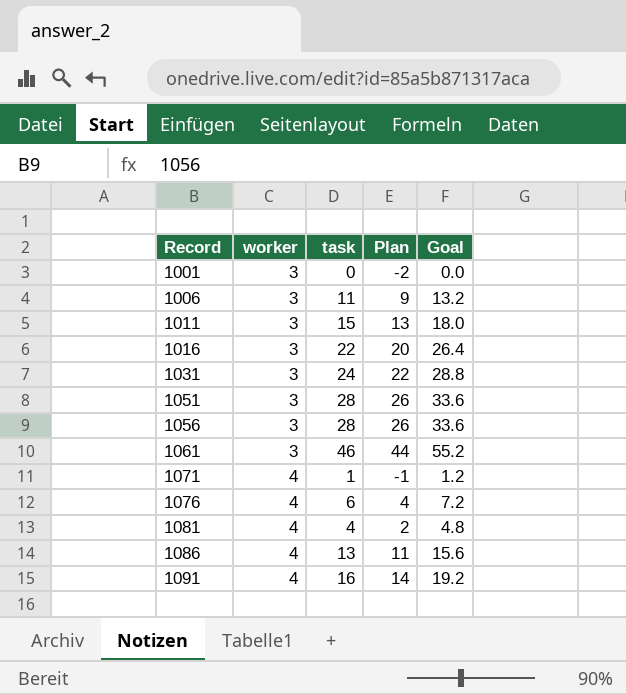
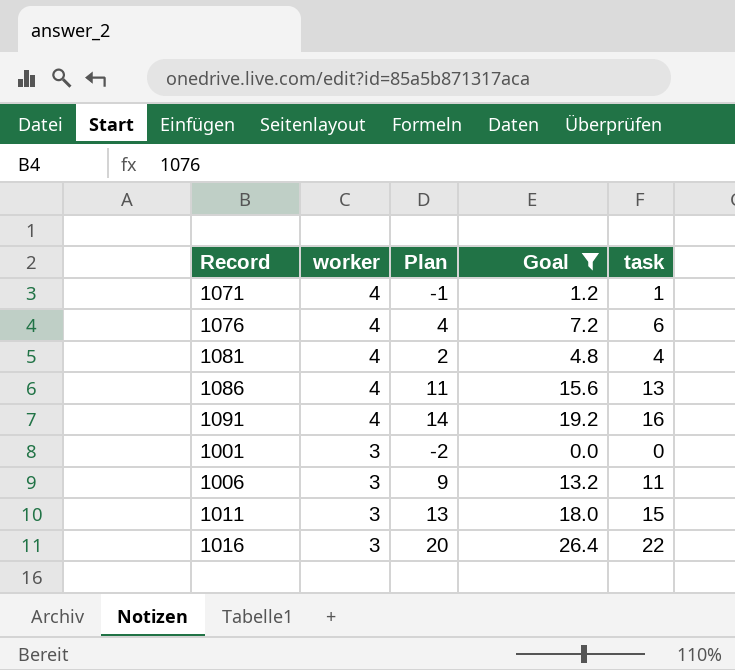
filter: none -> Goal <= 26.4
row order: Record ascending -> worker descending
column task | position: 3 -> 5

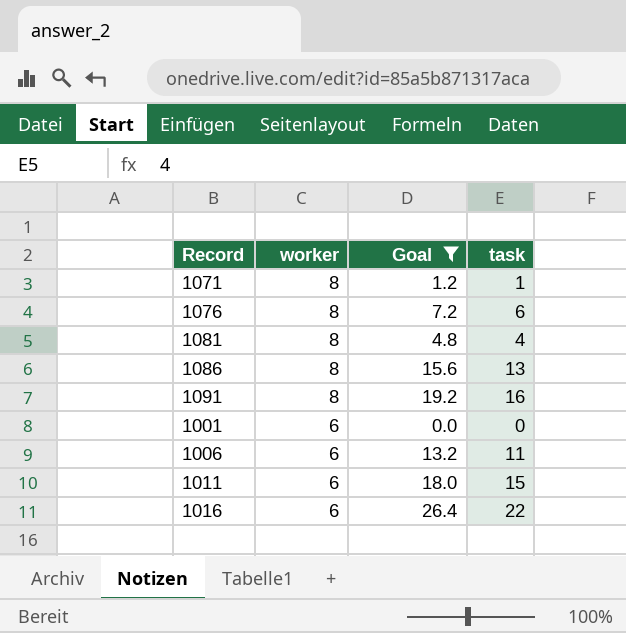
column Plan | formula: [task] - 2 -> none
1071 | worker: 4 -> 8
1076 | worker: 4 -> 8
1081 | worker: 4 -> 8
1086 | worker: 4 -> 8
1091 | worker: 4 -> 8
1001 | worker: 3 -> 6
1006 | worker: 3 -> 6
1011 | worker: 3 -> 6
1016 | worker: 3 -> 6

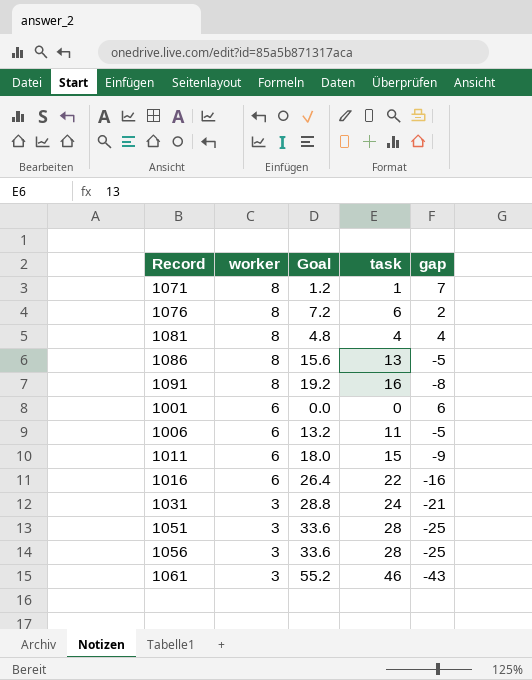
filter: Goal <= 26.4 -> none
column gap | formula: none -> [worker] - [task]

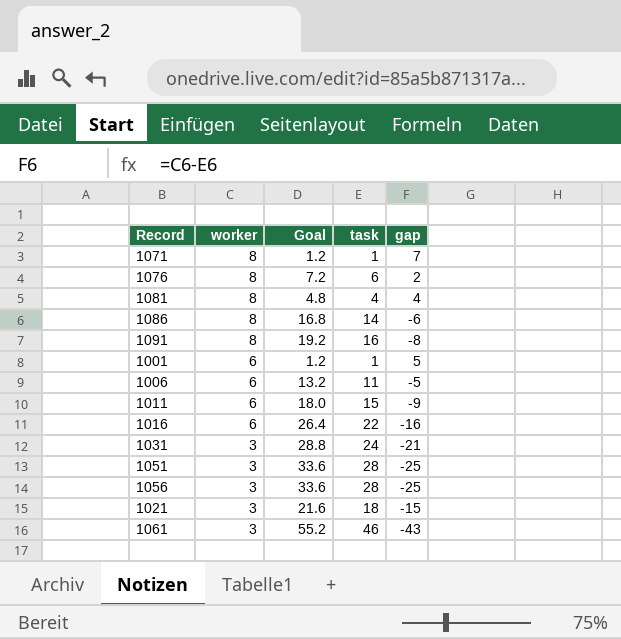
1086 | Goal: 15.6 -> 16.8
1086 | task: 13 -> 14
1086 | gap: -5 -> -6
1001 | Goal: 0.0 -> 1.2
1001 | task: 0 -> 1
1001 | gap: 6 -> 5
row 1021: none -> 3 | 21.6 | 18 | -15

